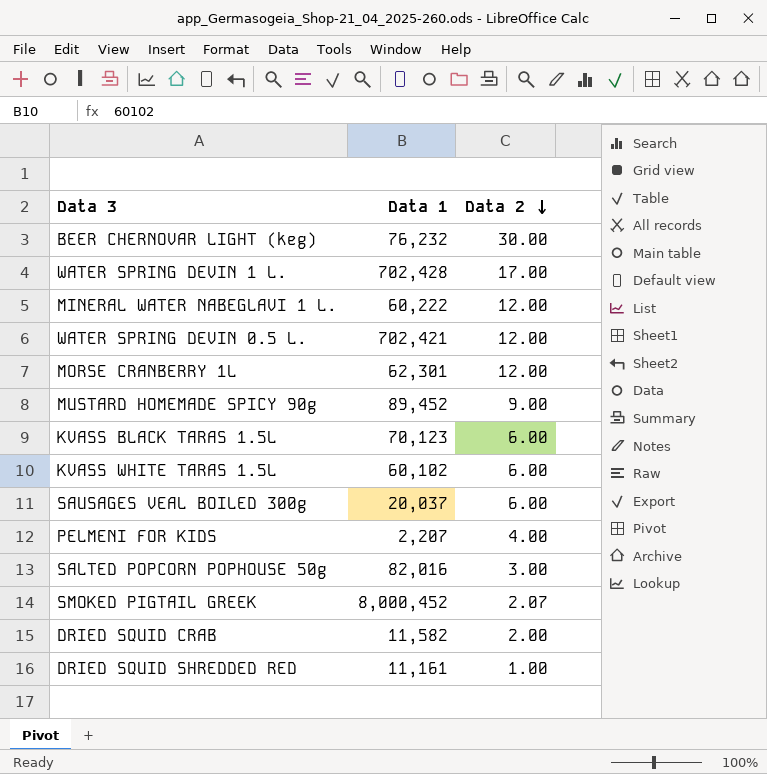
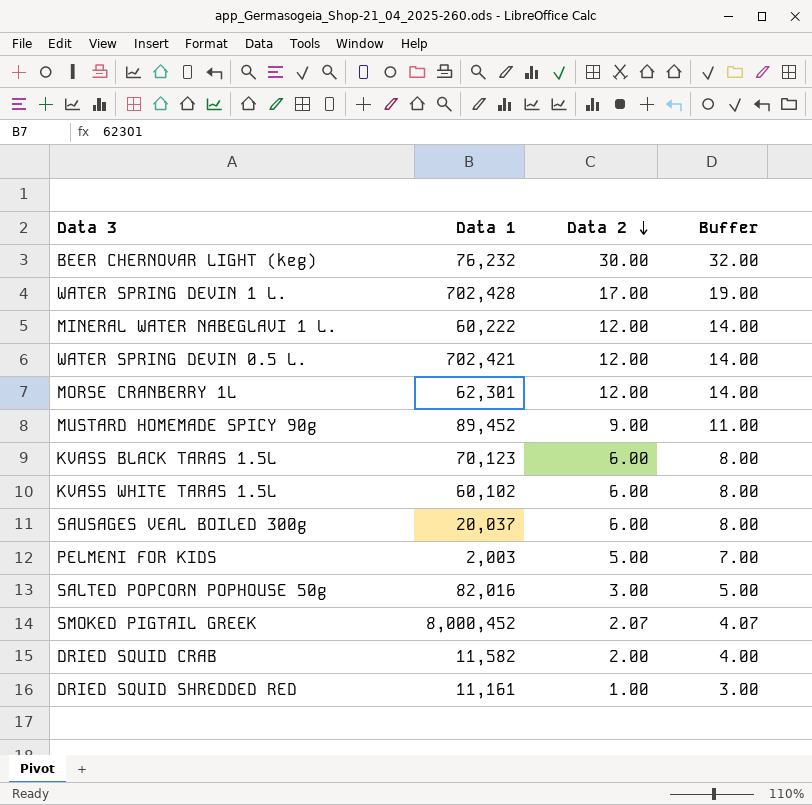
column Buffer | formula: none -> [Data 2] + 2
PELMENI FOR KIDS | Data 1: 2,207 -> 2,003
PELMENI FOR KIDS | Data 2: 4.00 -> 5.00

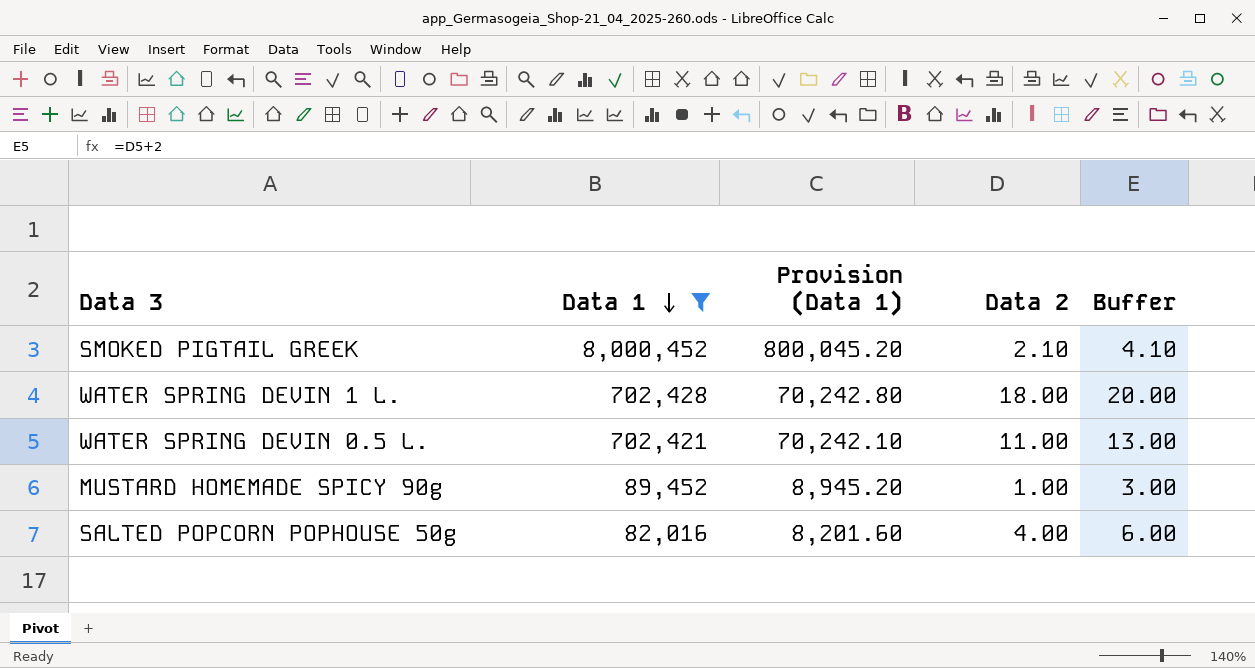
filter: none -> Data 1 >= 82,016
row order: Data 2 descending -> Data 1 descending
column Provision (Data 1) | formula: none -> [Data 1] * 0.1
SMOKED PIGTAIL GREEK | Data 2: 2.07 -> 2.10
SMOKED PIGTAIL GREEK | Buffer: 4.07 -> 4.10
WATER SPRING DEVIN 1 L. | Data 2: 17.00 -> 18.00
WATER SPRING DEVIN 1 L. | Buffer: 19.00 -> 20.00
WATER SPRING DEVIN 0.5 L. | Data 2: 12.00 -> 11.00
WATER SPRING DEVIN 0.5 L. | Buffer: 14.00 -> 13.00
MUSTARD HOMEMADE SPICY 90g | Data 2: 9.00 -> 1.00
MUSTARD HOMEMADE SPICY 90g | Buffer: 11.00 -> 3.00
SALTED POPCORN POPHOUSE 50g | Data 2: 3.00 -> 4.00
SALTED POPCORN POPHOUSE 50g | Buffer: 5.00 -> 6.00

